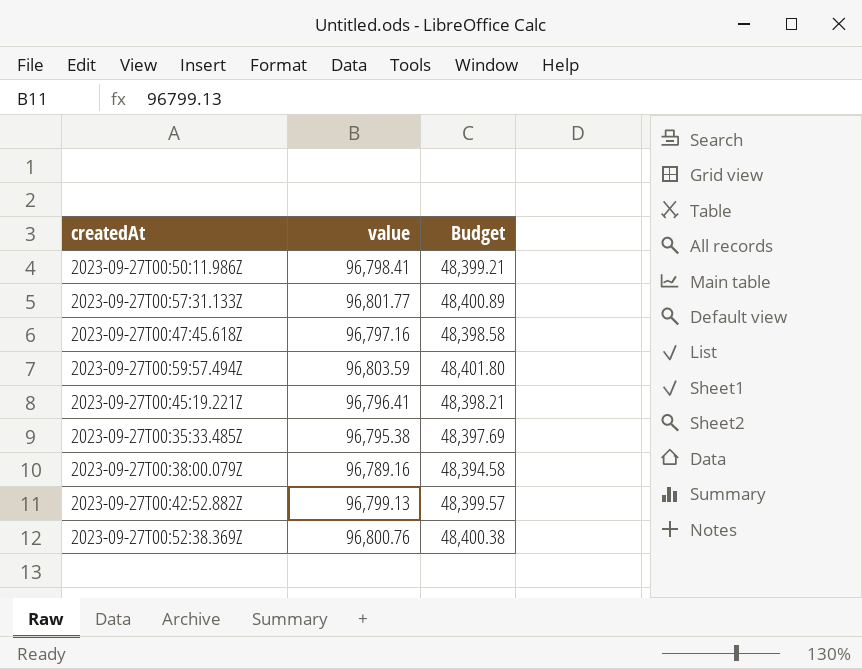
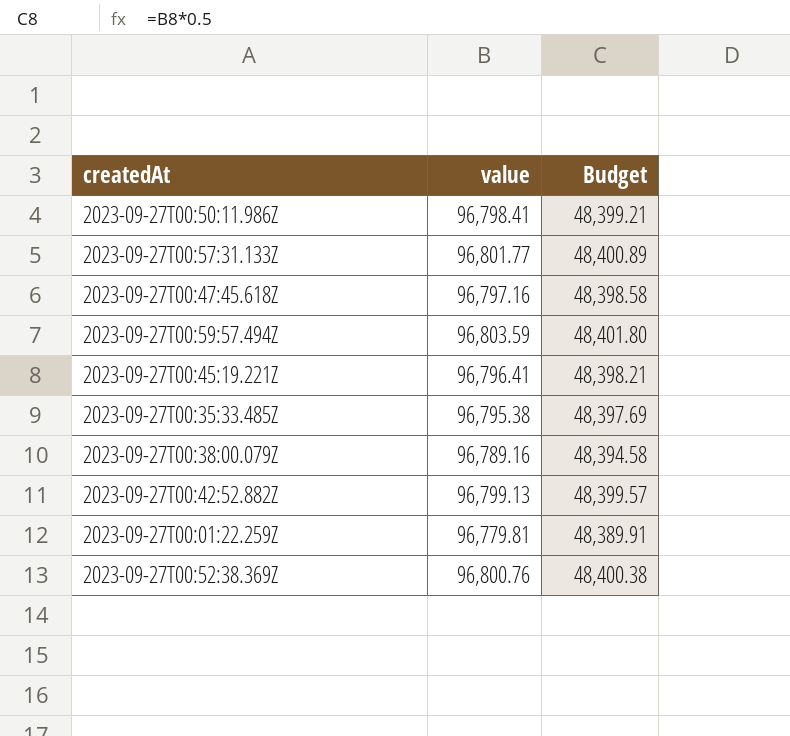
row 2023-09-27T00:01:22.259Z: none -> 96,779.81 | 48,389.91

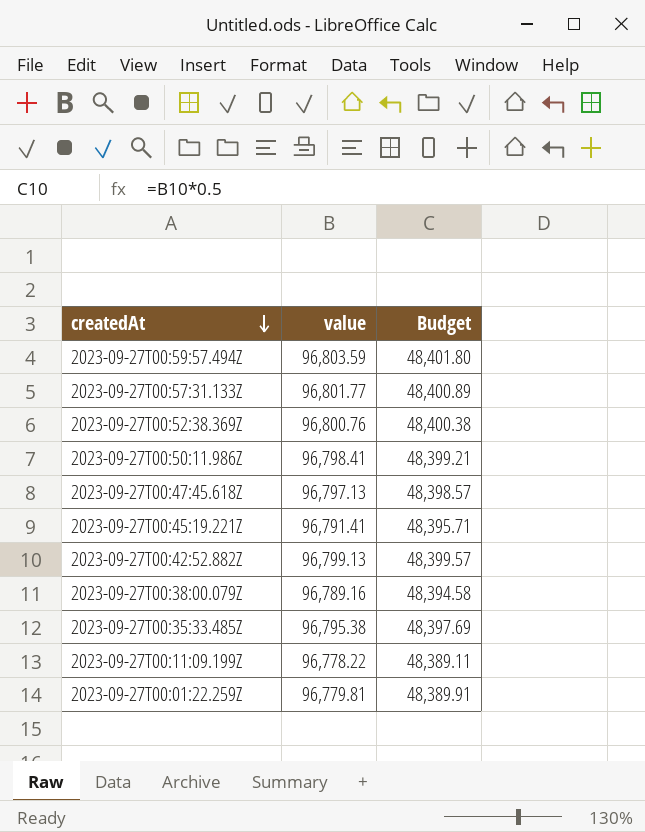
row order: none -> createdAt descending
2023-09-27T00:47:45.618Z | value: 96,797.16 -> 96,797.13
2023-09-27T00:47:45.618Z | Budget: 48,398.58 -> 48,398.57
2023-09-27T00:45:19.221Z | value: 96,796.41 -> 96,791.41
2023-09-27T00:45:19.221Z | Budget: 48,398.21 -> 48,395.71
row 2023-09-27T00:11:09.199Z: none -> 96,778.22 | 48,389.11

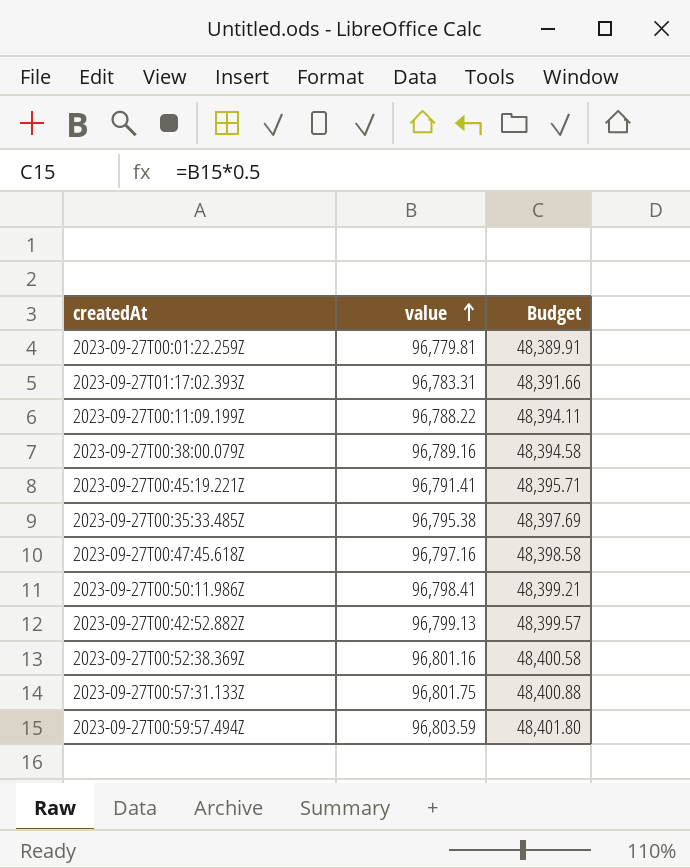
row order: createdAt descending -> value ascending
row 2023-09-27T01:17:02.393Z: none -> 96,783.31 | 48,391.66
2023-09-27T00:11:09.199Z | value: 96,778.22 -> 96,788.22
2023-09-27T00:11:09.199Z | Budget: 48,389.11 -> 48,394.11
2023-09-27T00:47:45.618Z | value: 96,797.13 -> 96,797.16
2023-09-27T00:47:45.618Z | Budget: 48,398.57 -> 48,398.58
2023-09-27T00:52:38.369Z | value: 96,800.76 -> 96,801.16
2023-09-27T00:52:38.369Z | Budget: 48,400.38 -> 48,400.58
2023-09-27T00:57:31.133Z | value: 96,801.77 -> 96,801.75
2023-09-27T00:57:31.133Z | Budget: 48,400.89 -> 48,400.88

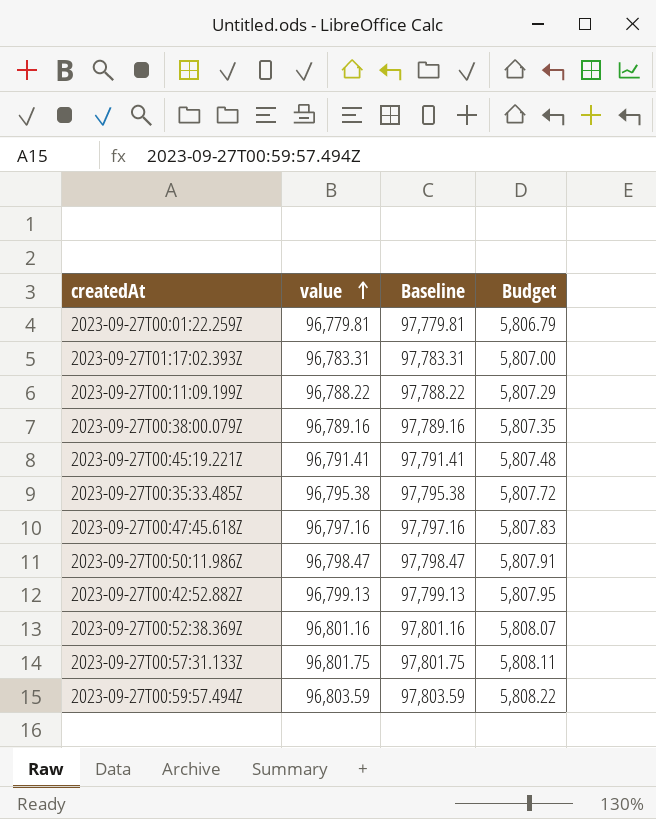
column Baseline | formula: none -> [value] + 1000
column Budget | formula: [value] * 0.5 -> [value] * 0.06
2023-09-27T00:50:11.986Z | value: 96,798.41 -> 96,798.47

